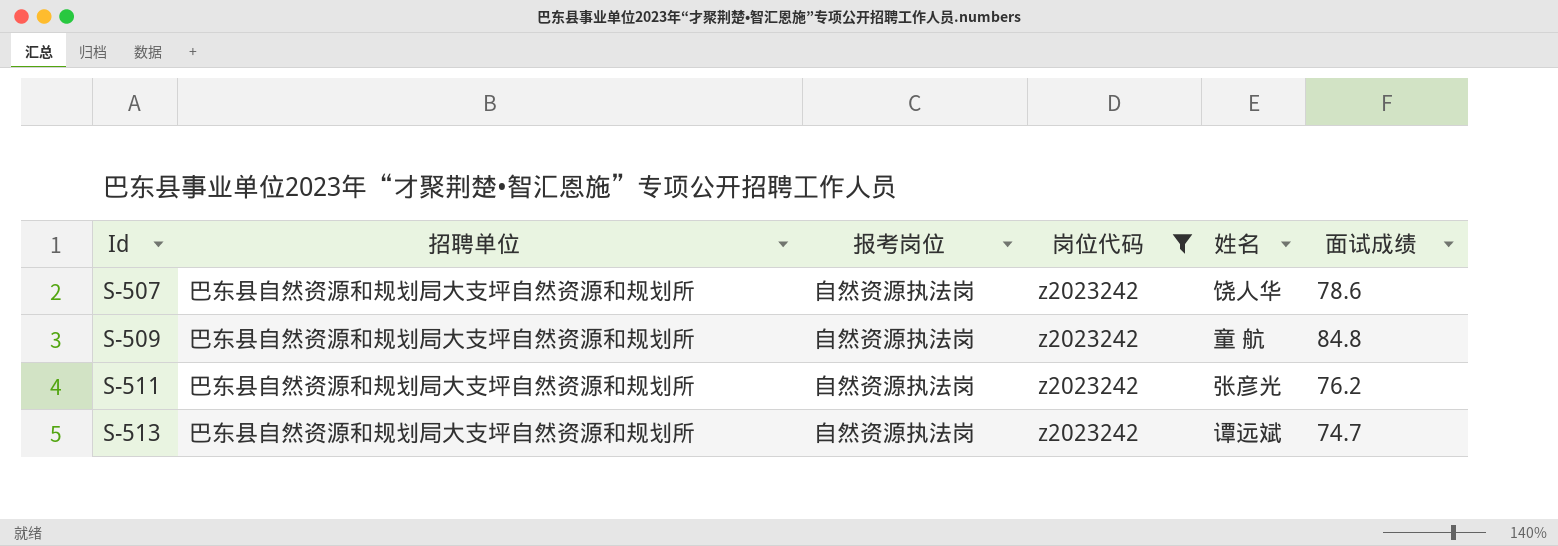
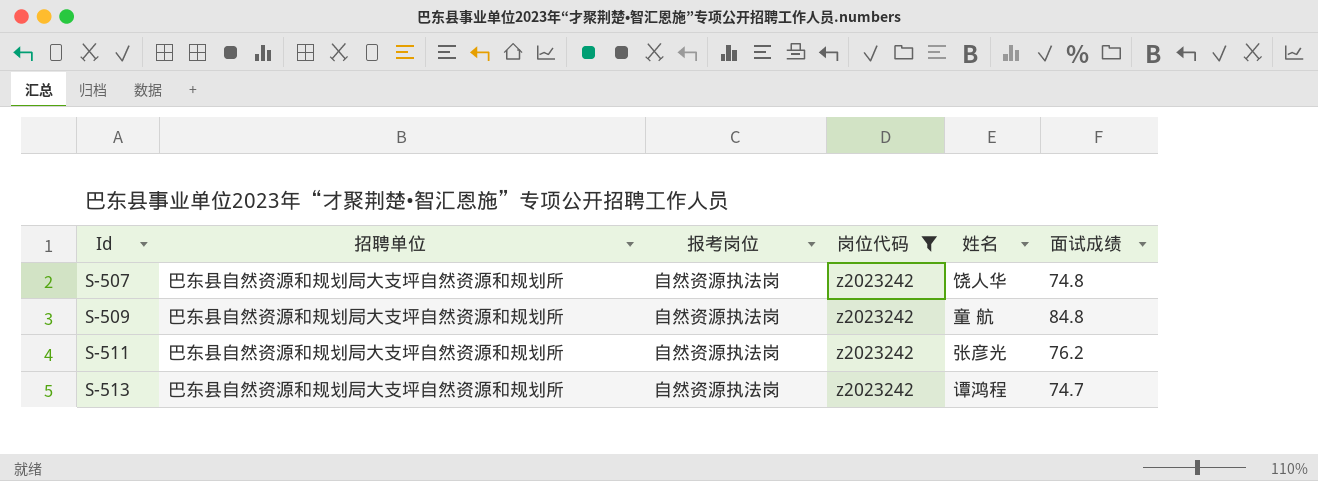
S-507 | 面试成绩: 78.6 -> 74.8
S-513 | 姓名: 谭远斌 -> 谭鸿程

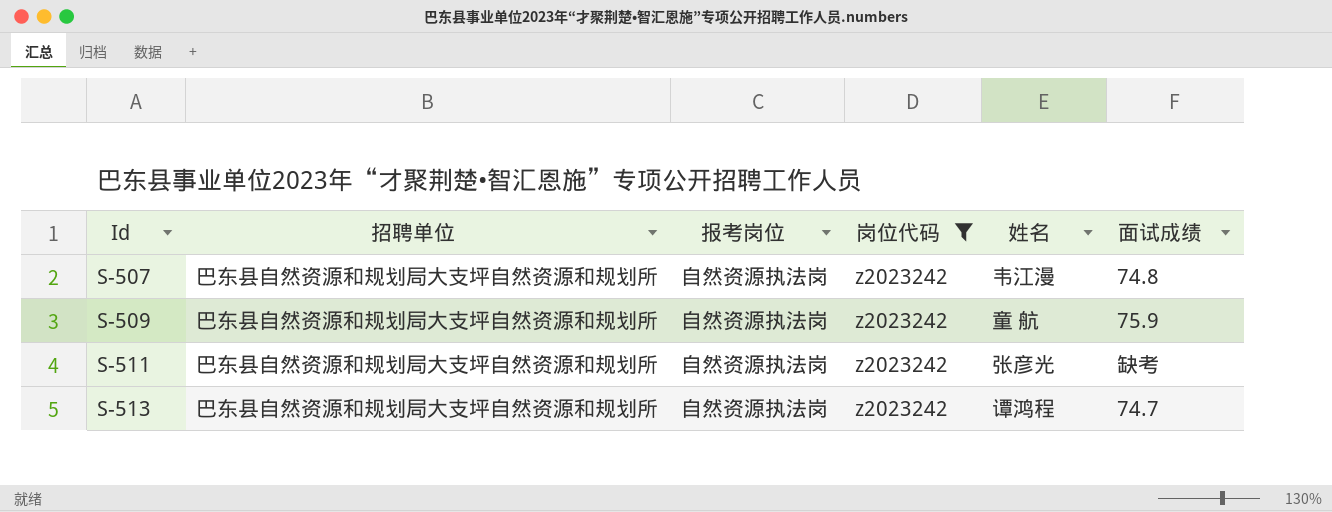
S-507 | 姓名: 饶人华 -> 韦江漫
S-509 | 面试成绩: 84.8 -> 75.9
S-511 | 面试成绩: 76.2 -> 缺考

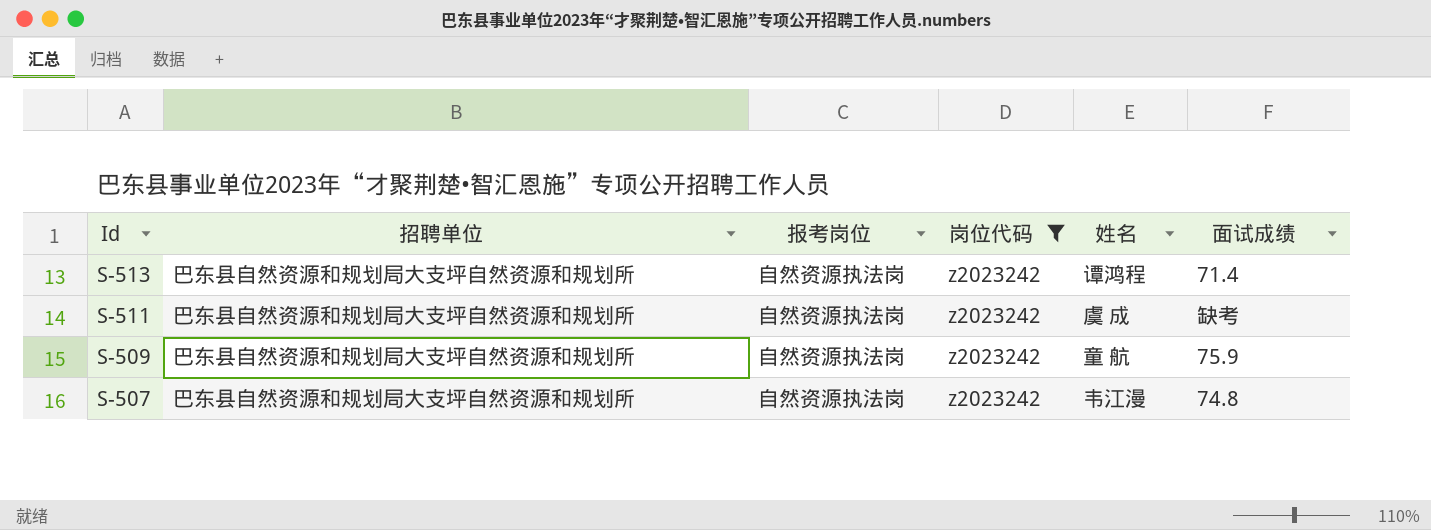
row order: Id ascending -> Id descending
S-513 | 面试成绩: 74.7 -> 71.4
S-511 | 姓名: 张彦光 -> 虞 成

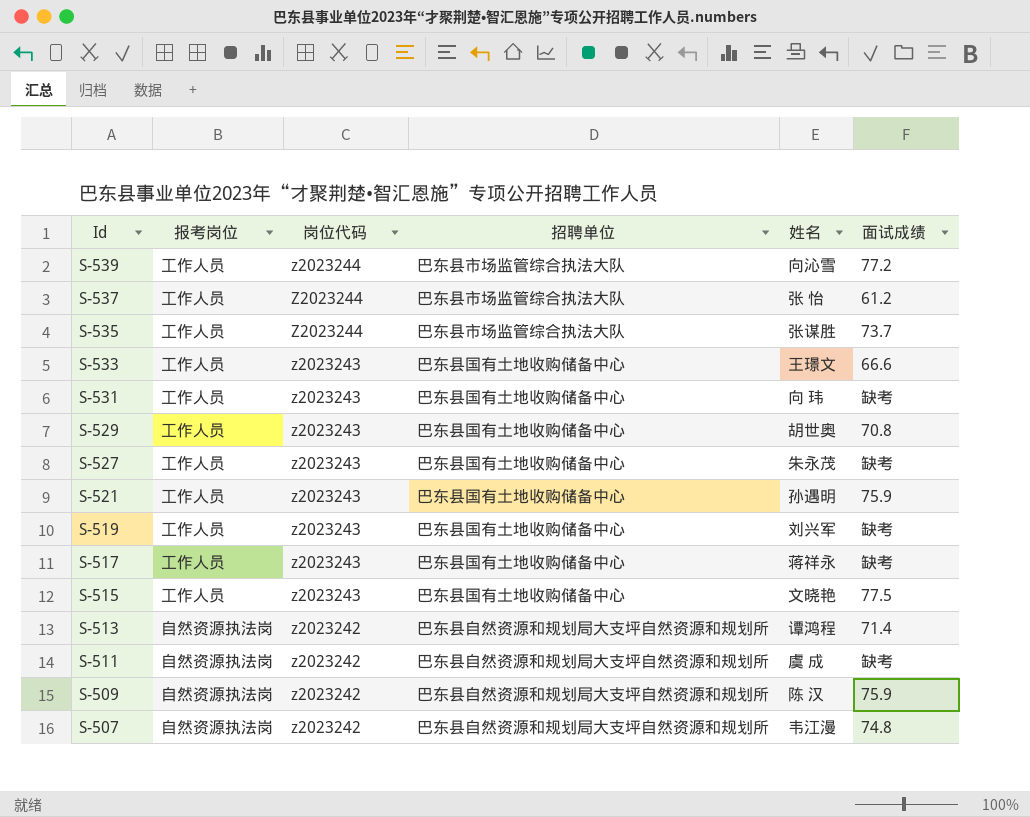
filter: 岗位代码 = z2023242 -> none
column 招聘单位 | position: 2 -> 4
S-509 | 姓名: 童 航 -> 陈 汉

